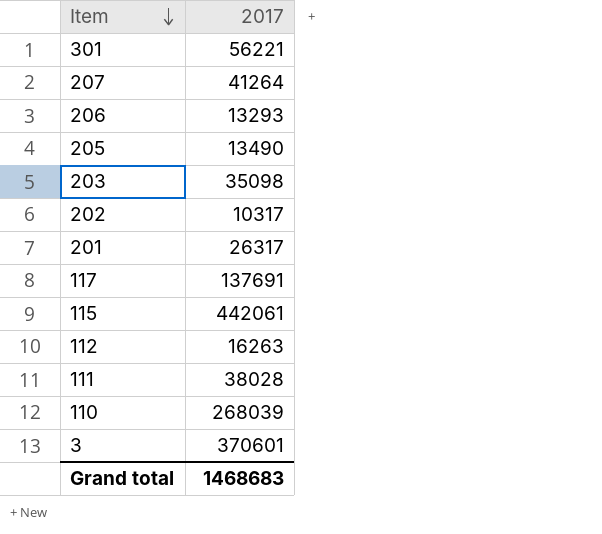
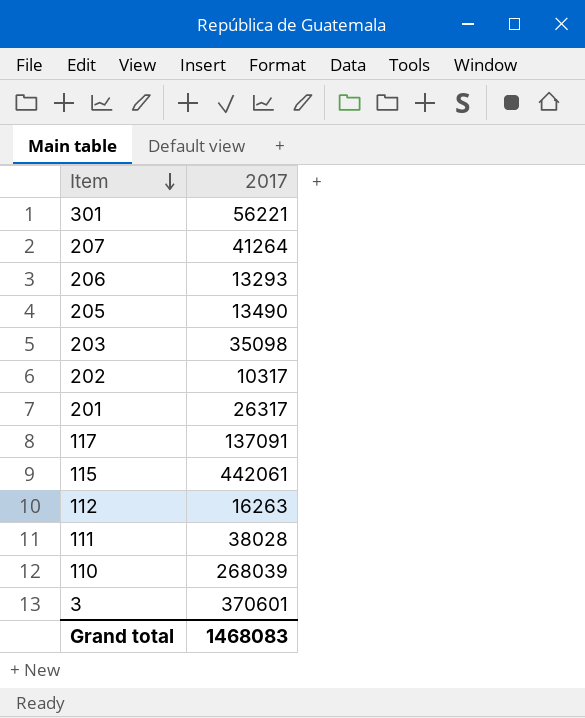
117 | 2017: 137691 -> 137091
Grand total | 2017: 1468683 -> 1468083

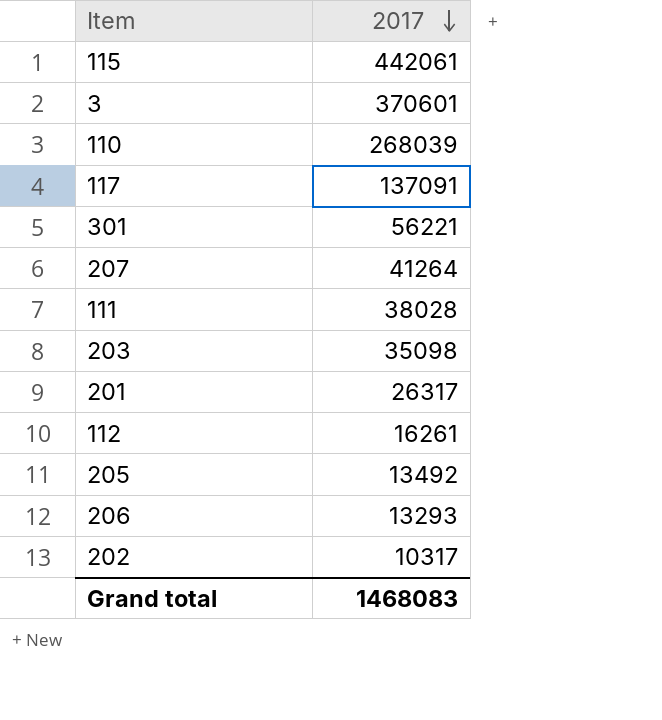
row order: Item descending -> 2017 descending
112 | 2017: 16263 -> 16261
205 | 2017: 13490 -> 13492

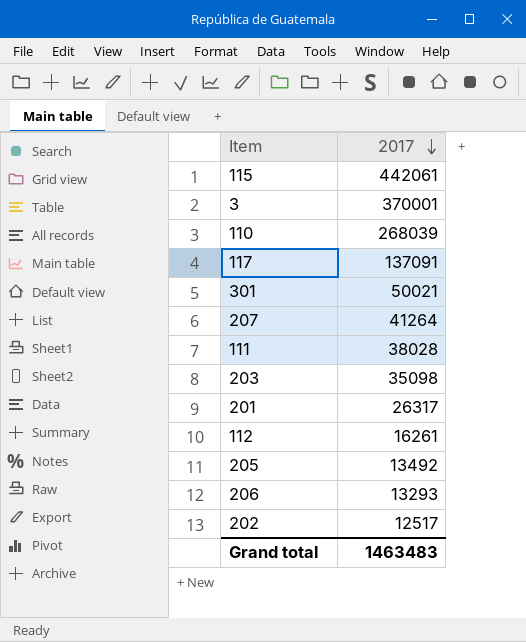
3 | 2017: 370601 -> 370001
301 | 2017: 56221 -> 50021
202 | 2017: 10317 -> 12517
Grand total | 2017: 1468083 -> 1463483

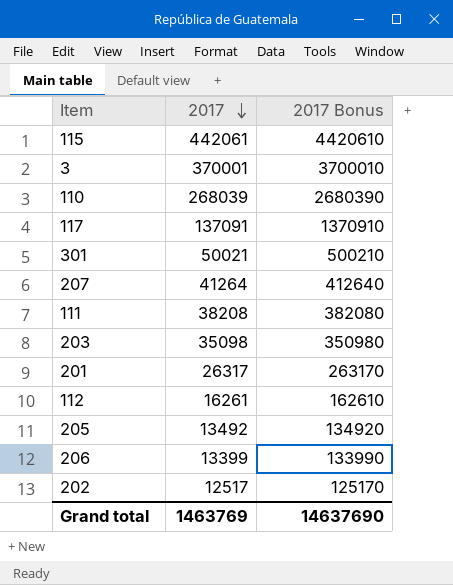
column 2017 Bonus | formula: none -> [2017] * 10
111 | 2017: 38028 -> 38208
206 | 2017: 13293 -> 13399
Grand total | 2017: 1463483 -> 1463769

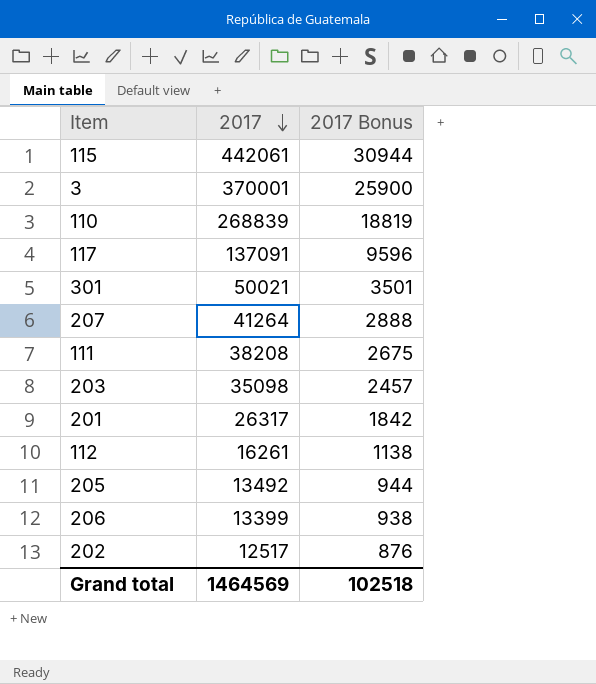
column 2017 Bonus | formula: [2017] * 10 -> [2017] * 0.07
110 | 2017: 268039 -> 268839
Grand total | 2017: 1463769 -> 1464569
Grand total | 2017 Bonus: 14637690 -> 102518

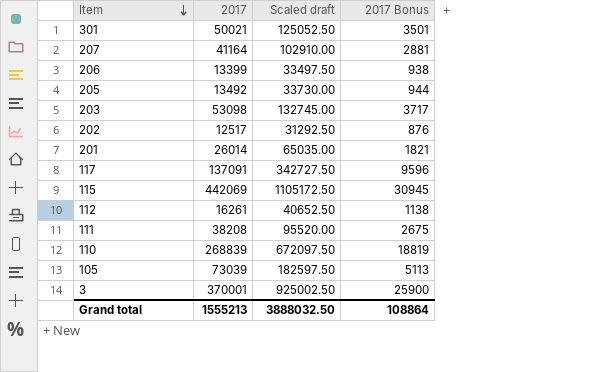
row order: 2017 descending -> Item descending
column Scaled draft | formula: none -> [2017] * 2.5
207 | 2017: 41264 -> 41164
207 | 2017 Bonus: 2888 -> 2881
203 | 2017: 35098 -> 53098
203 | 2017 Bonus: 2457 -> 3717
201 | 2017: 26317 -> 26014
201 | 2017 Bonus: 1842 -> 1821
115 | 2017: 442061 -> 442069
115 | 2017 Bonus: 30944 -> 30945
row 105: none -> 73039 | 182597.50 | 5113
Grand total | 2017: 1464569 -> 1555213
Grand total | 2017 Bonus: 102518 -> 108864

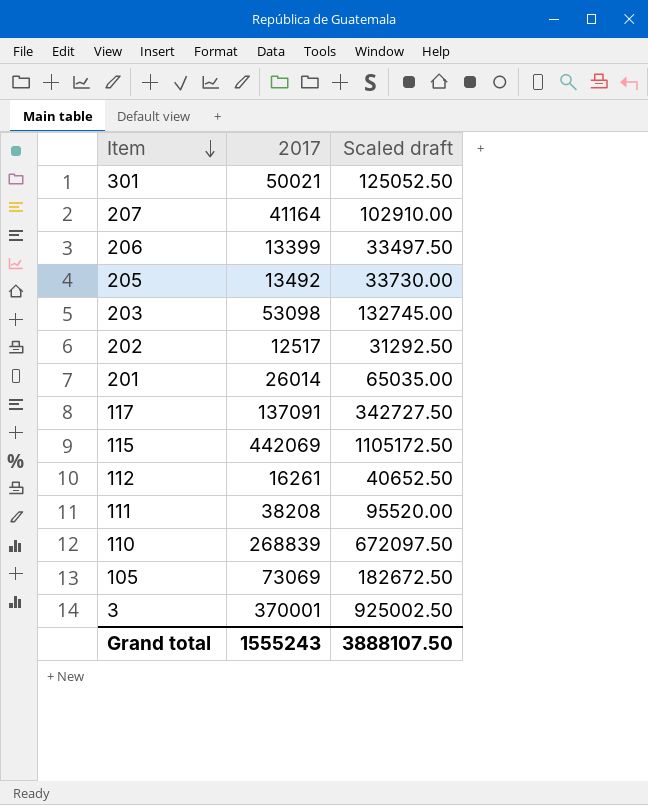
column 2017 Bonus | formula: [2017] * 0.07 -> none
105 | 2017: 73039 -> 73069
105 | Scaled draft: 182597.50 -> 182672.50
Grand total | 2017: 1555213 -> 1555243
Grand total | Scaled draft: 3888032.50 -> 3888107.50

